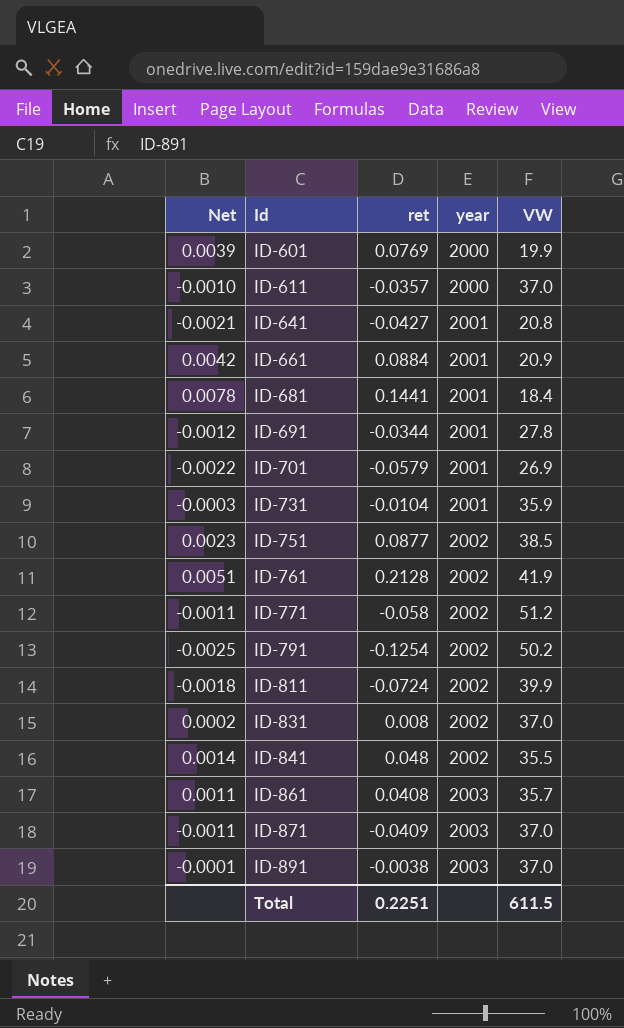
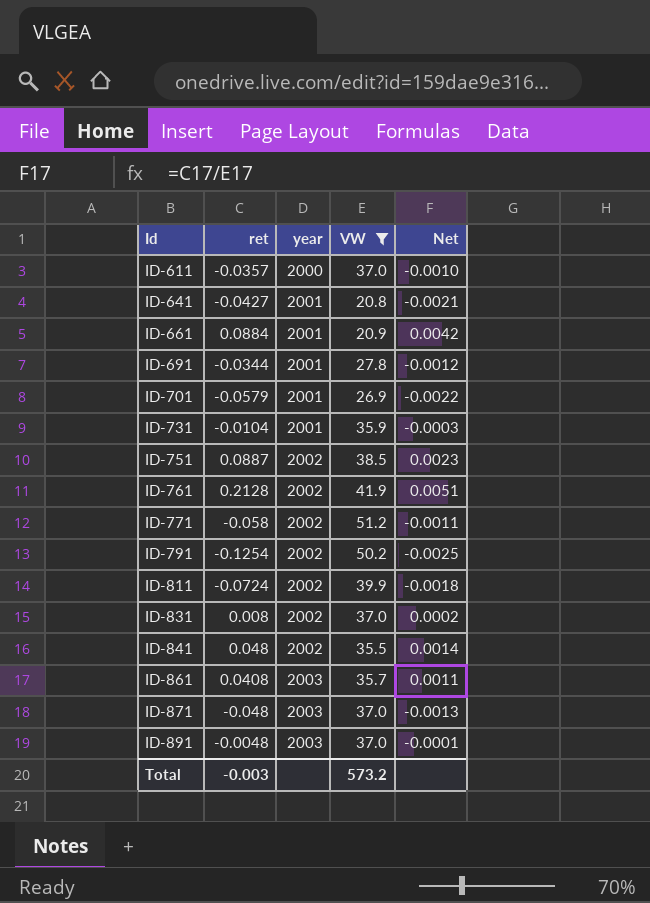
filter: none -> VW >= 20.8
column Net | position: 1 -> 5
ID-751 | ret: 0.0877 -> 0.0887
ID-871 | ret: -0.0409 -> -0.048
ID-871 | Net: -0.0011 -> -0.0013
ID-891 | ret: -0.0038 -> -0.0048
Total | ret: 0.2251 -> -0.003
Total | VW: 611.5 -> 573.2

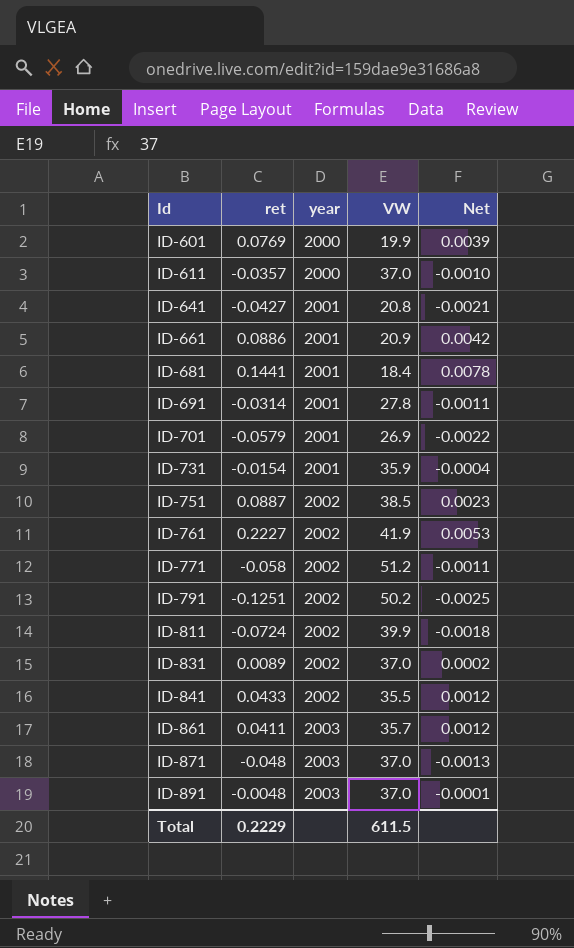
filter: VW >= 20.8 -> none
ID-661 | ret: 0.0884 -> 0.0886
ID-691 | ret: -0.0344 -> -0.0314
ID-691 | Net: -0.0012 -> -0.0011
ID-731 | ret: -0.0104 -> -0.0154
ID-731 | Net: -0.0003 -> -0.0004
ID-761 | ret: 0.2128 -> 0.2227
ID-761 | Net: 0.0051 -> 0.0053
ID-791 | ret: -0.1254 -> -0.1251
ID-831 | ret: 0.008 -> 0.0089
ID-841 | ret: 0.048 -> 0.0433
ID-841 | Net: 0.0014 -> 0.0012
ID-861 | ret: 0.0408 -> 0.0411
ID-861 | Net: 0.0011 -> 0.0012
Total | ret: -0.003 -> 0.2229
Total | VW: 573.2 -> 611.5

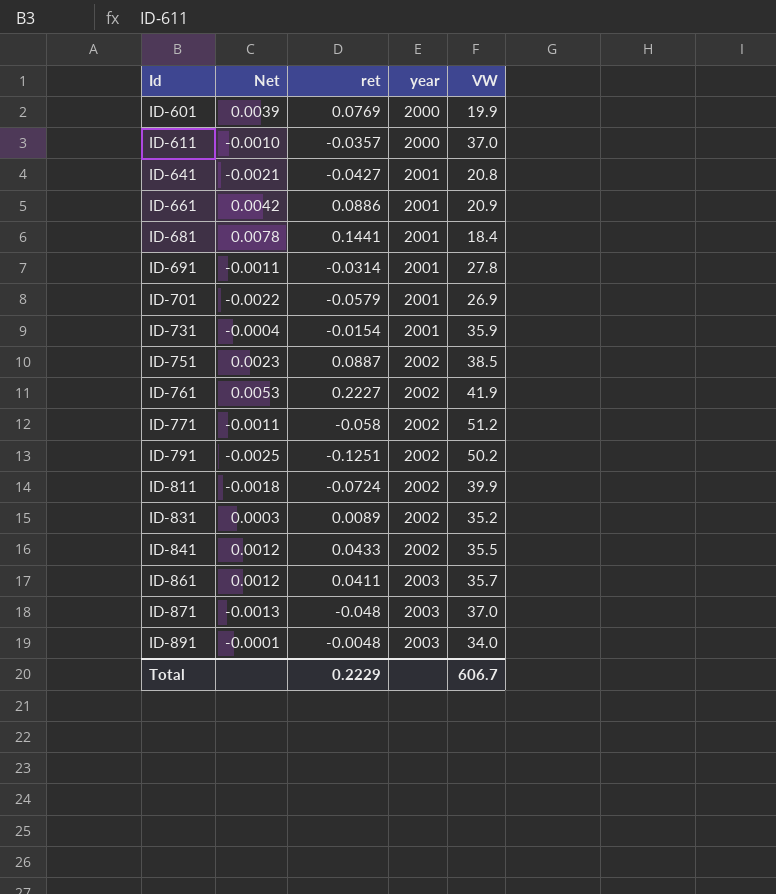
column Net | position: 5 -> 2
ID-831 | Net: 0.0002 -> 0.0003
ID-831 | VW: 37.0 -> 35.2
ID-891 | VW: 37.0 -> 34.0
Total | VW: 611.5 -> 606.7

